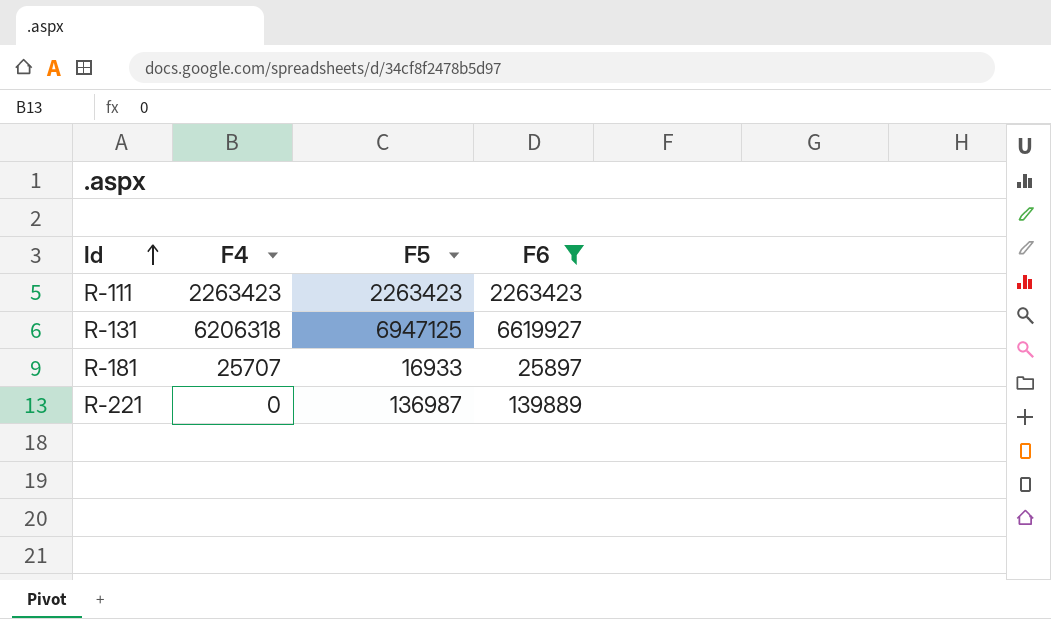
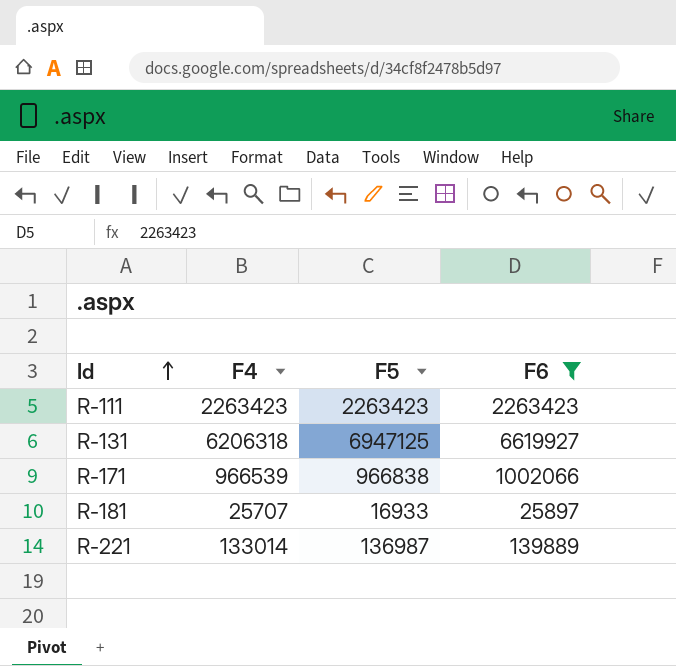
row R-171: none -> 966539 | 966838 | 1002066
R-221 | F4: 0 -> 133014

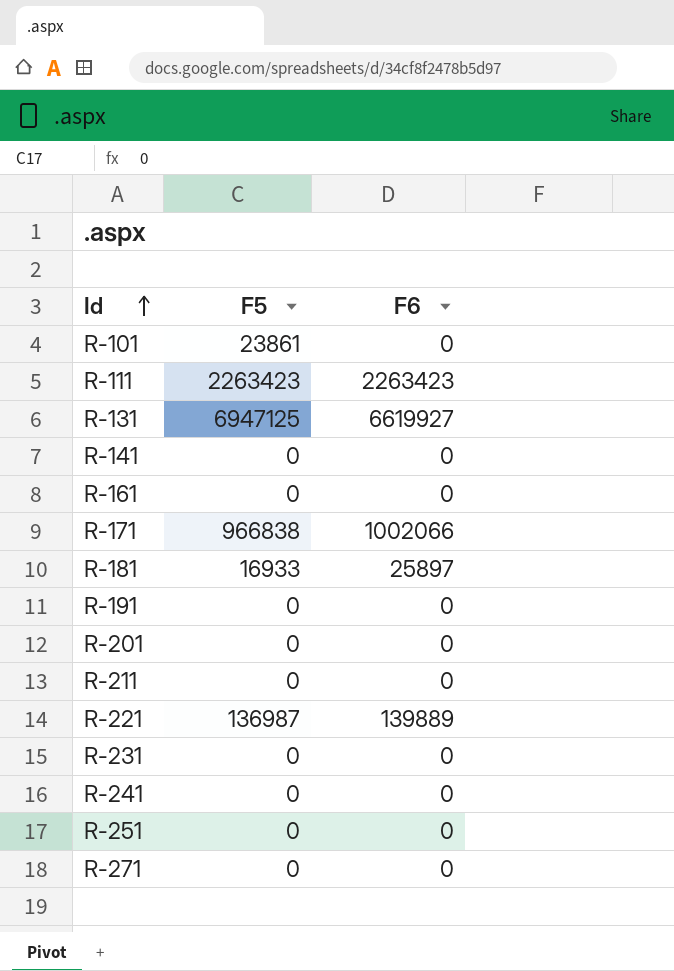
filter: F6 != 0 -> none
column F4 | position: 2 -> none

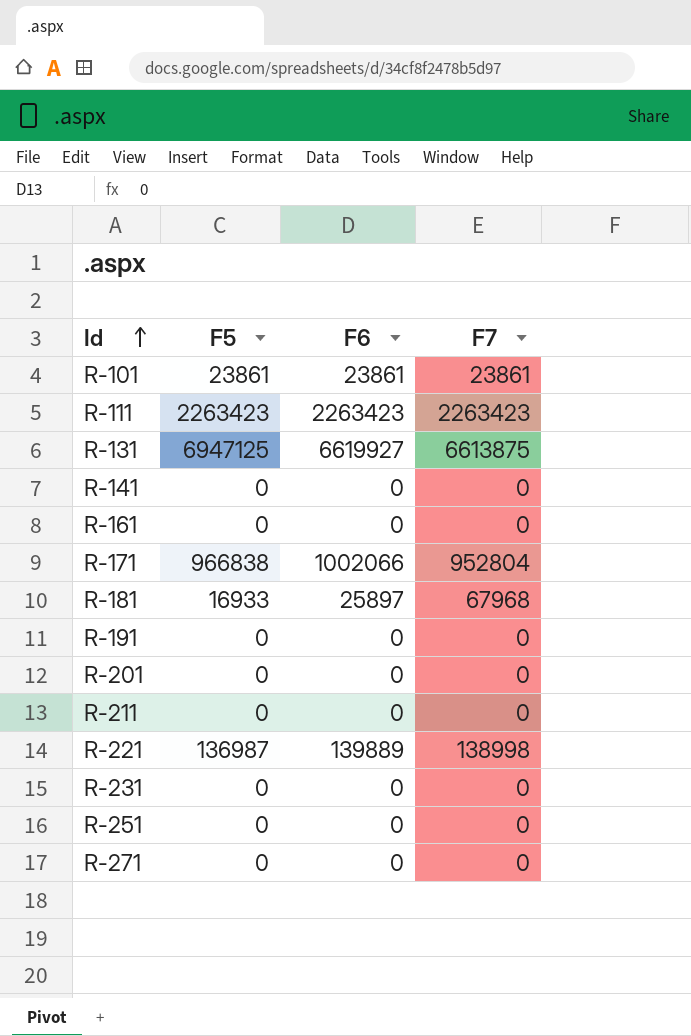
column F7 | position: none -> 4
row R-241: 0 | 0 -> none
R-101 | F6: 0 -> 23861

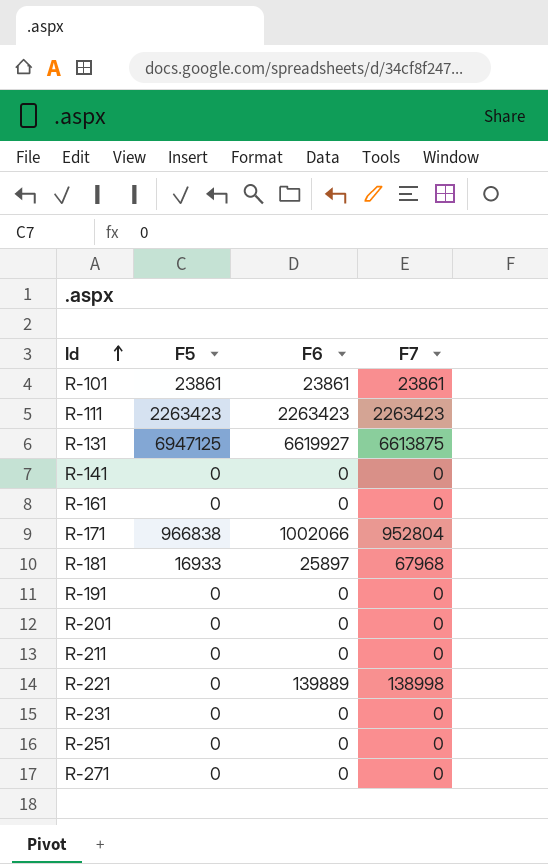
R-221 | F5: 136987 -> 0

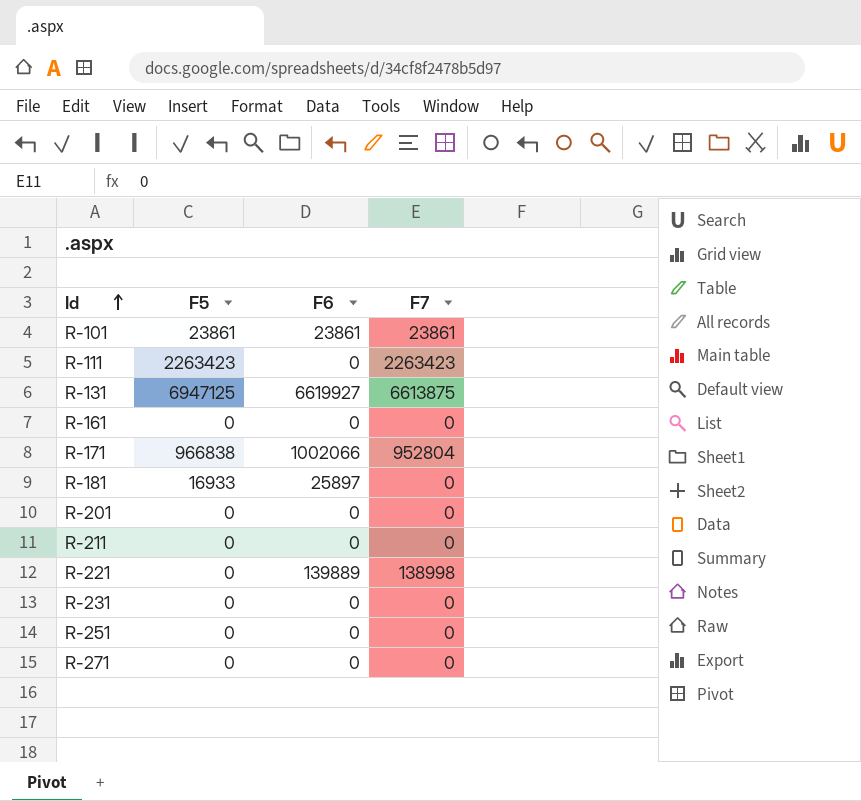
row R-141: 0 | 0 | 0 -> none
row R-191: 0 | 0 | 0 -> none
R-111 | F6: 2263423 -> 0
R-181 | F7: 67968 -> 0

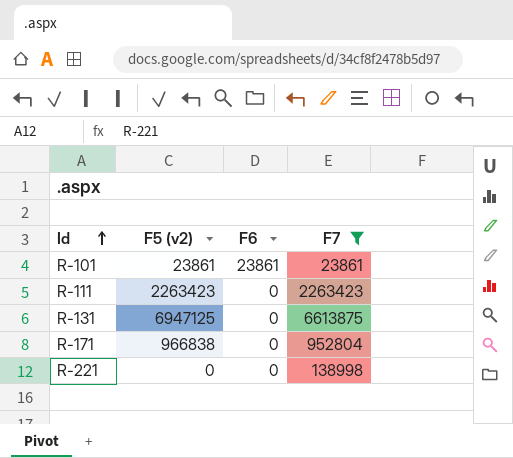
filter: none -> F7 != 0
column name: F5 -> F5 (v2)
R-131 | F6: 6619927 -> 0
R-171 | F6: 1002066 -> 0
R-221 | F6: 139889 -> 0

